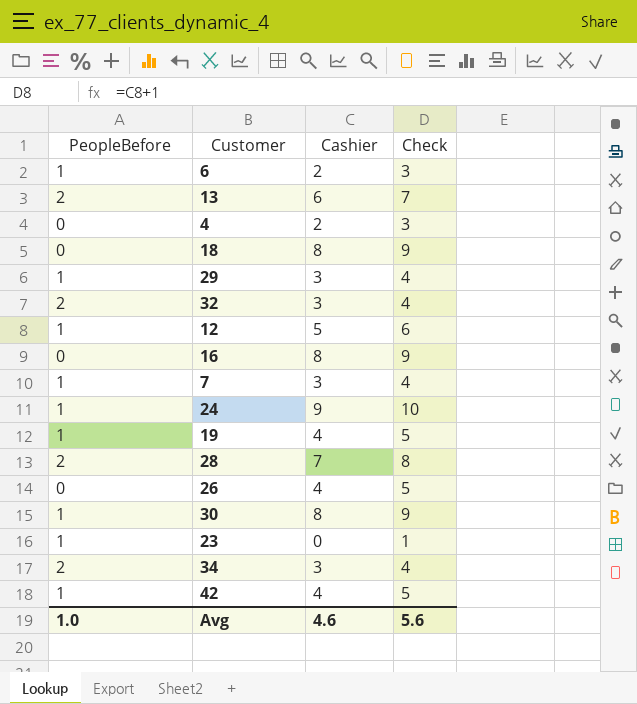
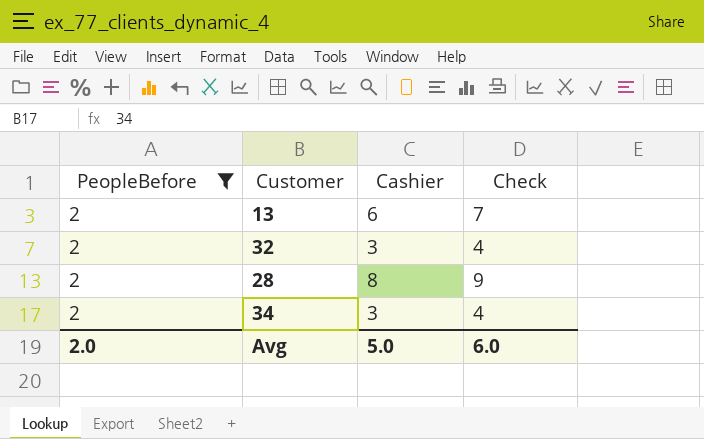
filter: none -> PeopleBefore = 2
28 | Cashier: 7 -> 8
28 | Check: 8 -> 9
Avg | PeopleBefore: 1.0 -> 2.0
Avg | Cashier: 4.6 -> 5.0
Avg | Check: 5.6 -> 6.0

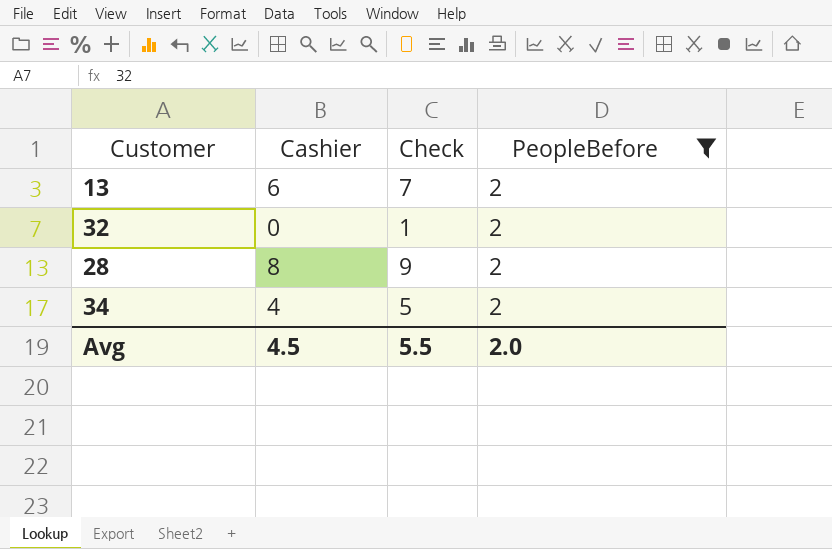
column PeopleBefore | position: 1 -> 4
32 | Cashier: 3 -> 0
32 | Check: 4 -> 1
34 | Cashier: 3 -> 4
34 | Check: 4 -> 5
Avg | Cashier: 5.0 -> 4.5
Avg | Check: 6.0 -> 5.5

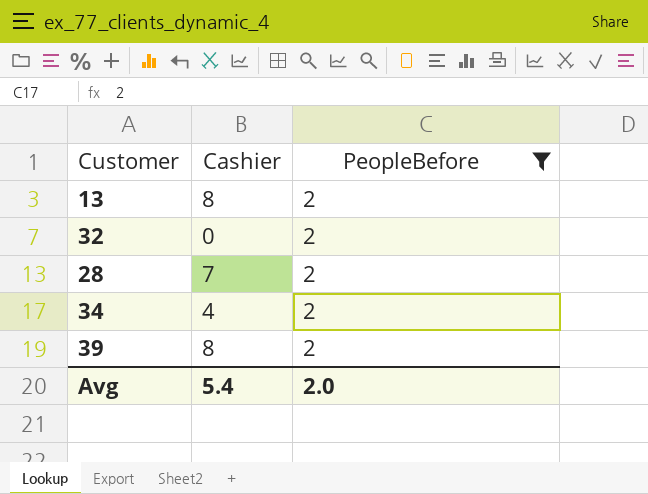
column Check | formula: [Cashier] + 1 -> none
13 | Cashier: 6 -> 8
28 | Cashier: 8 -> 7
row 39: none -> 8 | 2
Avg | Cashier: 4.5 -> 5.4

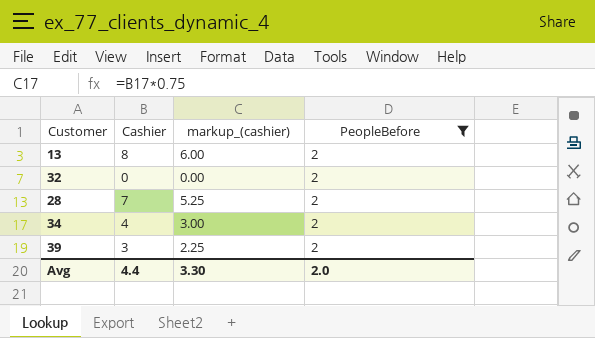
column markup_(cashier) | formula: none -> [Cashier] * 0.75
39 | Cashier: 8 -> 3
Avg | Cashier: 5.4 -> 4.4

